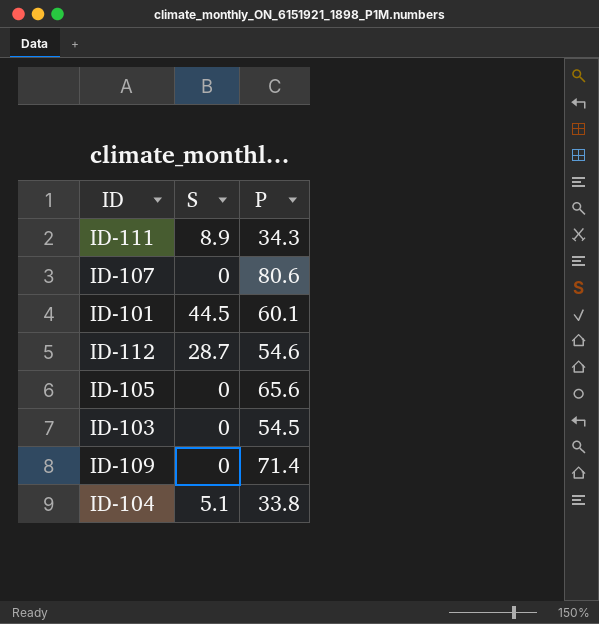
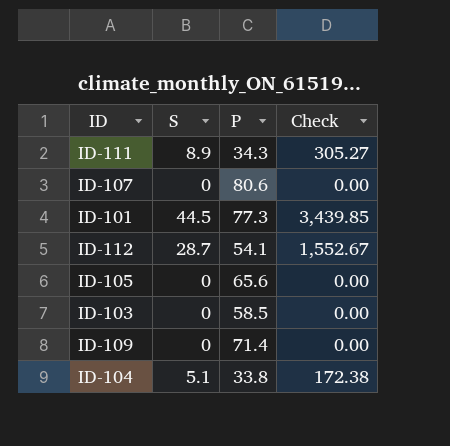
column Check | formula: none -> [S] * [P]
ID-101 | P: 60.1 -> 77.3
ID-112 | P: 54.6 -> 54.1
ID-103 | P: 54.5 -> 58.5

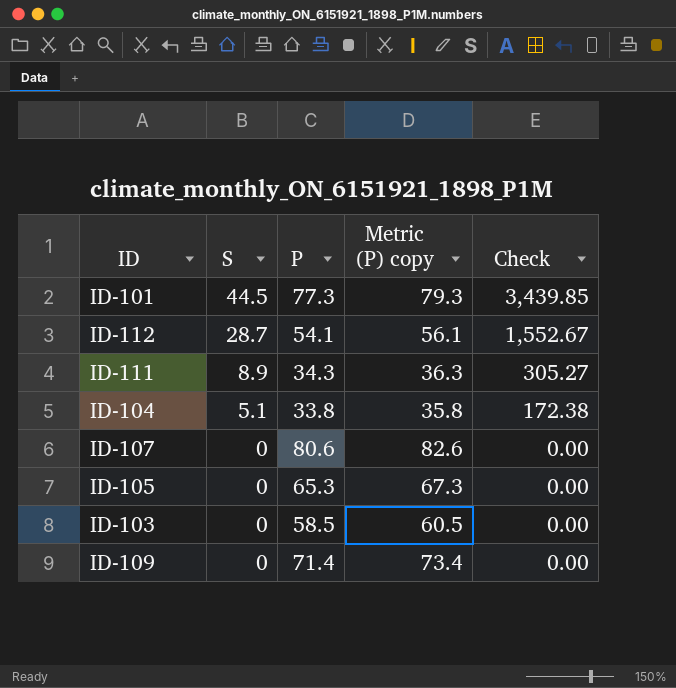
row order: none -> S descending
column Metric (P) copy | formula: none -> [P] + 2
ID-105 | P: 65.6 -> 65.3

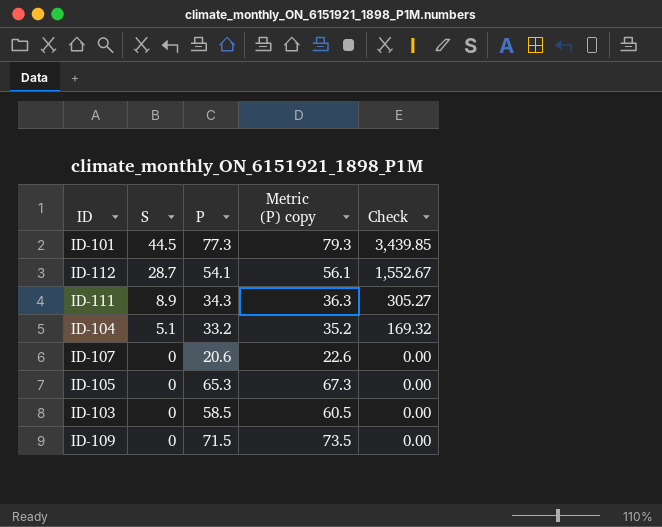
ID-104 | P: 33.8 -> 33.2
ID-104 | Metric (P) copy: 35.8 -> 35.2
ID-104 | Check: 172.38 -> 169.32
ID-107 | P: 80.6 -> 20.6
ID-107 | Metric (P) copy: 82.6 -> 22.6
ID-109 | P: 71.4 -> 71.5
ID-109 | Metric (P) copy: 73.4 -> 73.5

